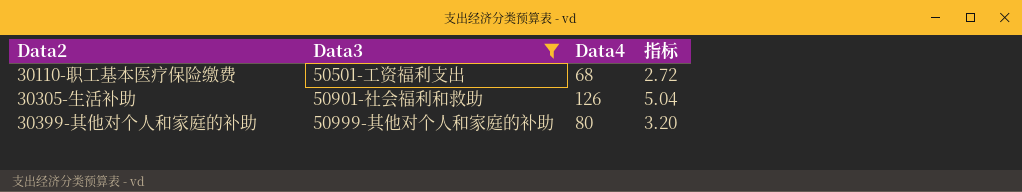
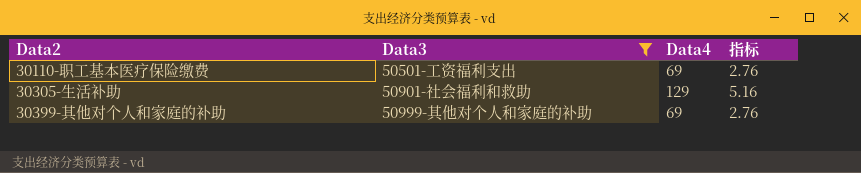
30110-职工基本医疗保险缴费 | Data4: 68 -> 69
30110-职工基本医疗保险缴费 | 指标: 2.72 -> 2.76
30305-生活补助 | Data4: 126 -> 129
30305-生活补助 | 指标: 5.04 -> 5.16
30399-其他对个人和家庭的补助 | Data4: 80 -> 69
30399-其他对个人和家庭的补助 | 指标: 3.20 -> 2.76

